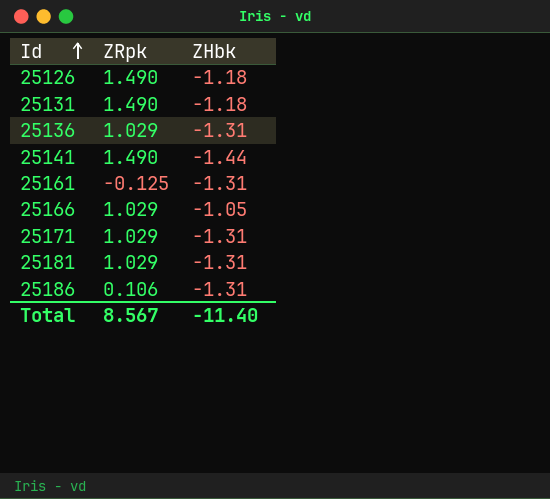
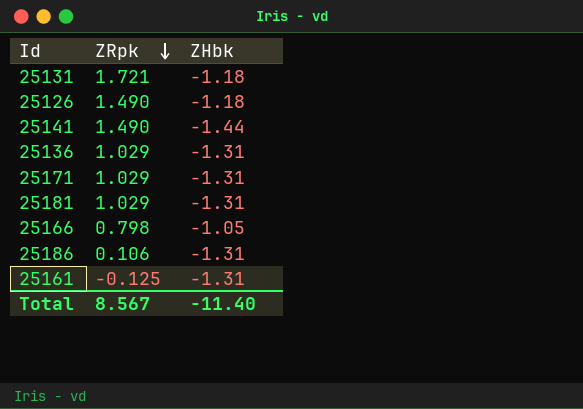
row order: Id ascending -> ZRpk descending
25131 | ZRpk: 1.490 -> 1.721
25166 | ZRpk: 1.029 -> 0.798

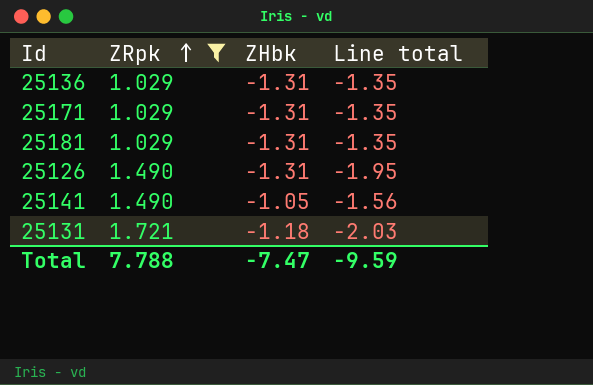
filter: none -> ZRpk >= 1.029
row order: ZRpk descending -> ZRpk ascending
column Line total | formula: none -> [ZRpk] * [ZHbk]
25126 | ZHbk: -1.18 -> -1.31
25141 | ZHbk: -1.44 -> -1.05
Total | ZRpk: 8.567 -> 7.788
Total | ZHbk: -11.40 -> -7.47

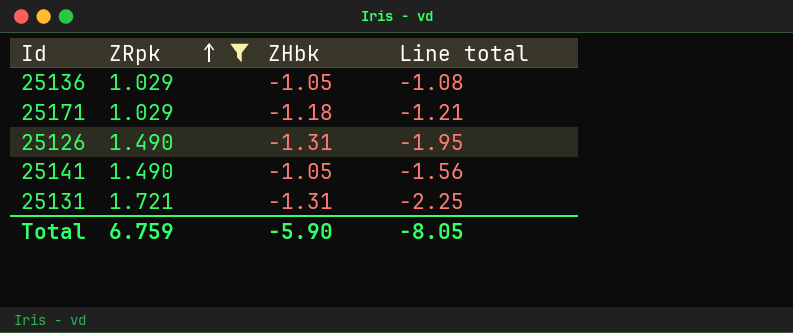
row 25181: 1.029 | -1.31 | -1.35 -> none
25136 | ZHbk: -1.31 -> -1.05
25136 | Line total: -1.35 -> -1.08
25171 | ZHbk: -1.31 -> -1.18
25171 | Line total: -1.35 -> -1.21
25131 | ZHbk: -1.18 -> -1.31
25131 | Line total: -2.03 -> -2.25
Total | ZRpk: 7.788 -> 6.759
Total | ZHbk: -7.47 -> -5.90
Total | Line total: -9.59 -> -8.05

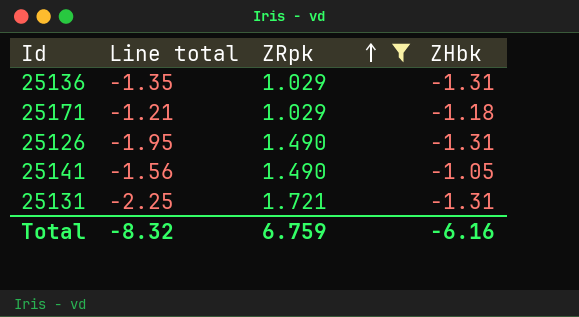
column Line total | position: 4 -> 2
25136 | Line total: -1.08 -> -1.35
25136 | ZHbk: -1.05 -> -1.31
Total | Line total: -8.05 -> -8.32
Total | ZHbk: -5.90 -> -6.16

